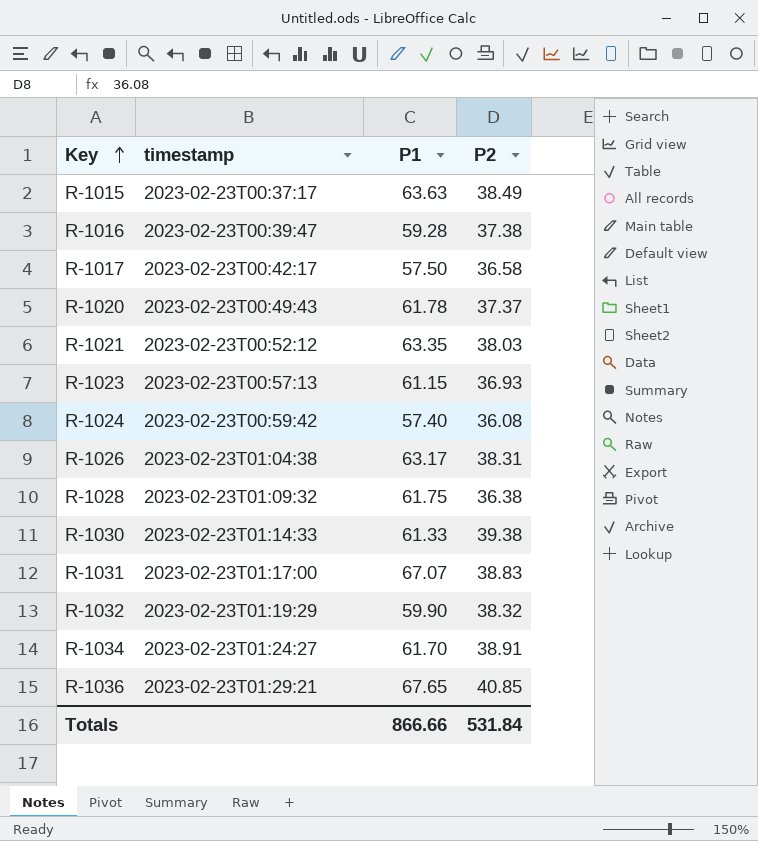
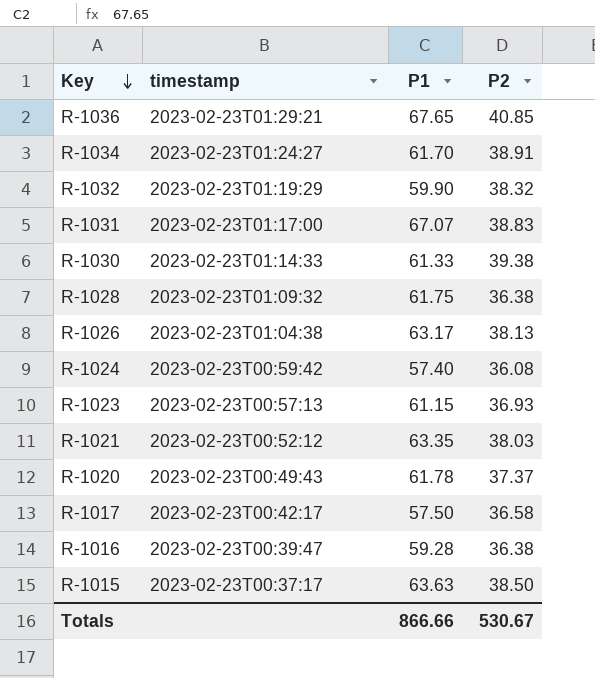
row order: Key ascending -> Key descending
R-1026 | P2: 38.31 -> 38.13
R-1016 | P2: 37.38 -> 36.38
R-1015 | P2: 38.49 -> 38.50
Totals | P2: 531.84 -> 530.67

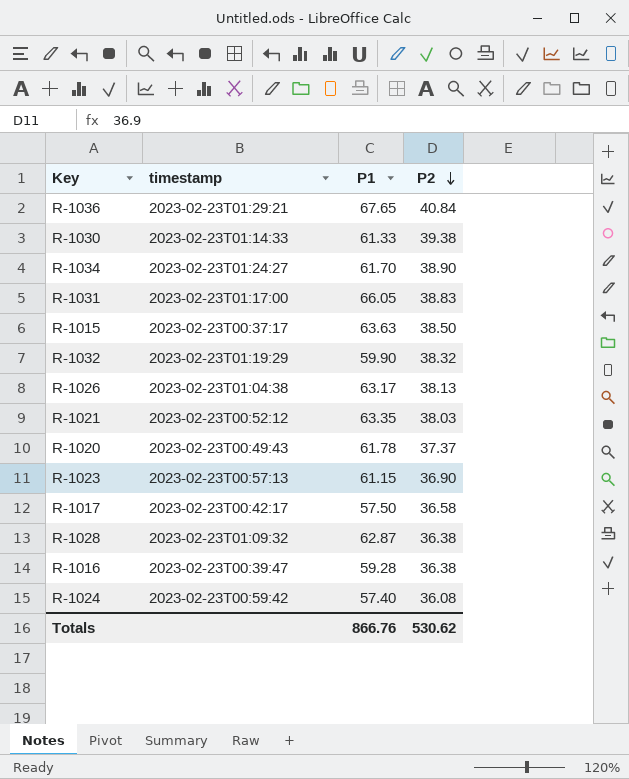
row order: Key descending -> P2 descending
R-1036 | P2: 40.85 -> 40.84
R-1034 | P2: 38.91 -> 38.90
R-1031 | P1: 67.07 -> 66.05
R-1023 | P2: 36.93 -> 36.90
R-1028 | P1: 61.75 -> 62.87
Totals | P1: 866.66 -> 866.76
Totals | P2: 530.67 -> 530.62

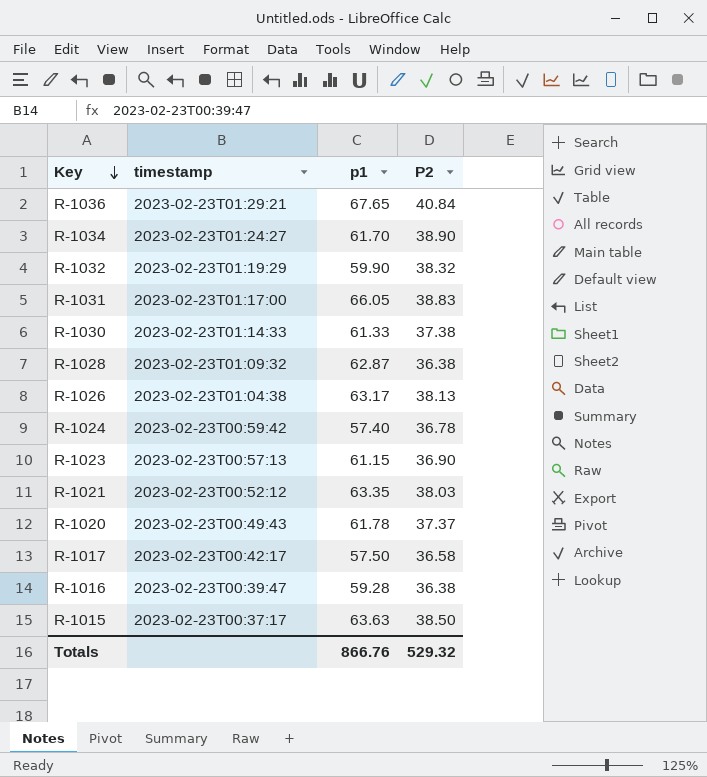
row order: P2 descending -> Key descending
column name: P1 -> p1
R-1030 | P2: 39.38 -> 37.38
R-1024 | P2: 36.08 -> 36.78
Totals | P2: 530.62 -> 529.32

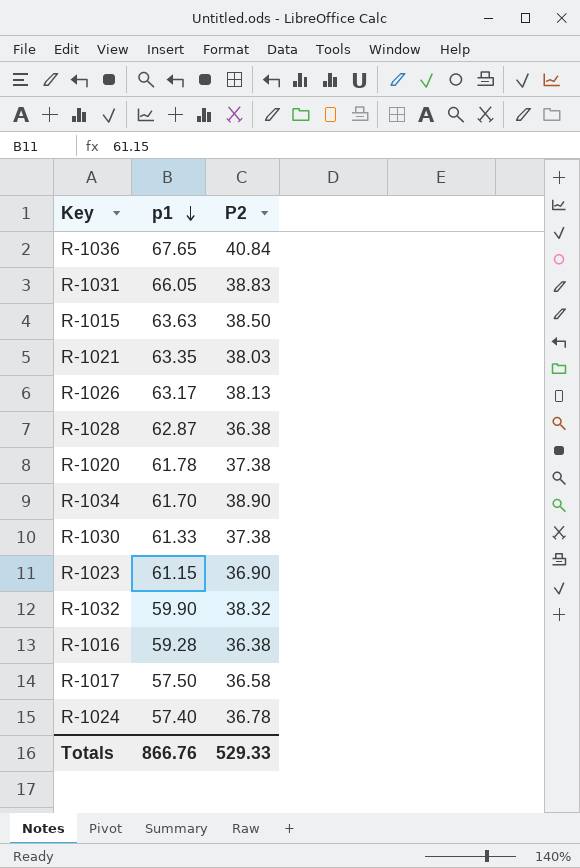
row order: Key descending -> p1 descending
column timestamp | position: 2 -> none
R-1020 | P2: 37.37 -> 37.38
Totals | P2: 529.32 -> 529.33

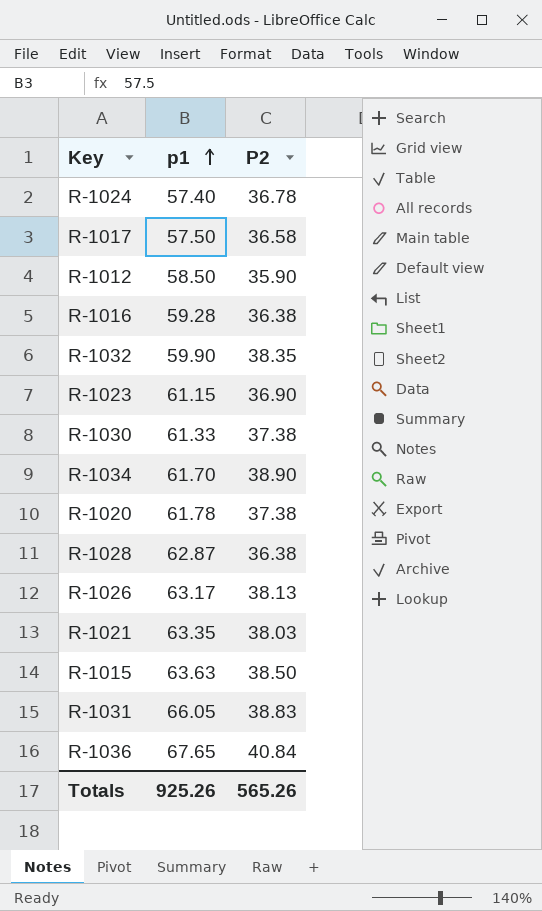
row order: p1 descending -> p1 ascending
row R-1012: none -> 58.50 | 35.90
R-1032 | P2: 38.32 -> 38.35
Totals | p1: 866.76 -> 925.26
Totals | P2: 529.33 -> 565.26

